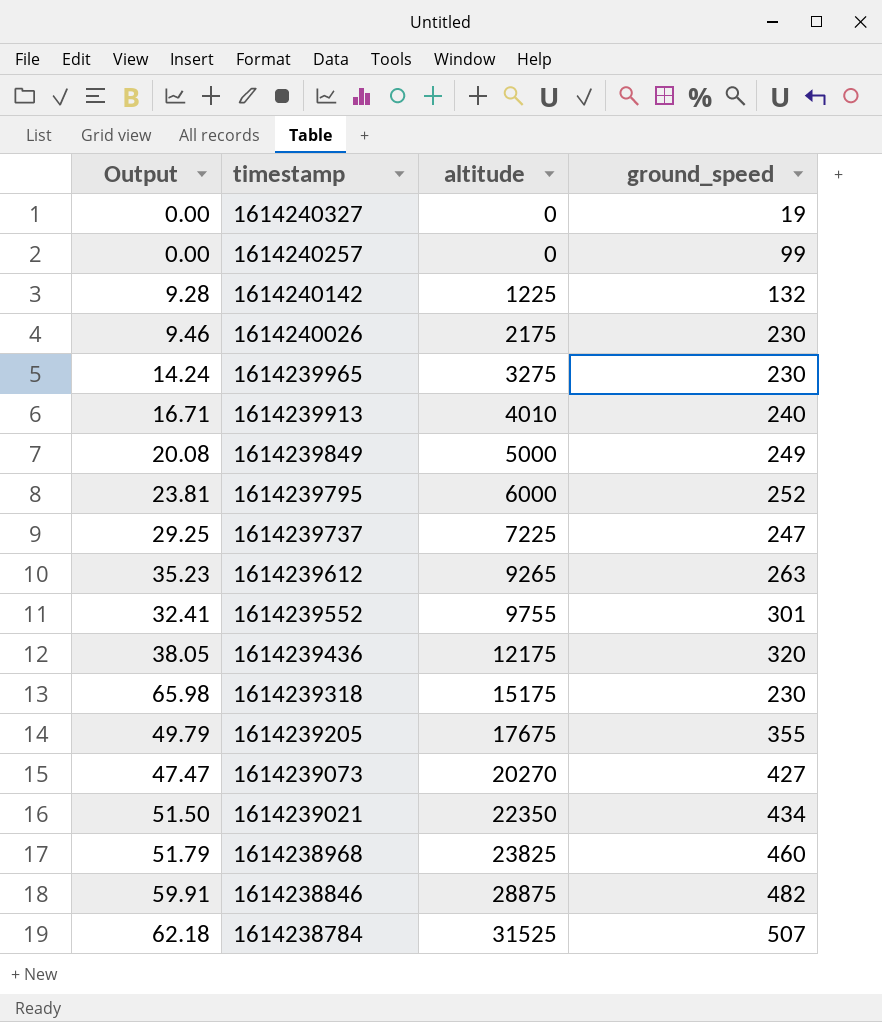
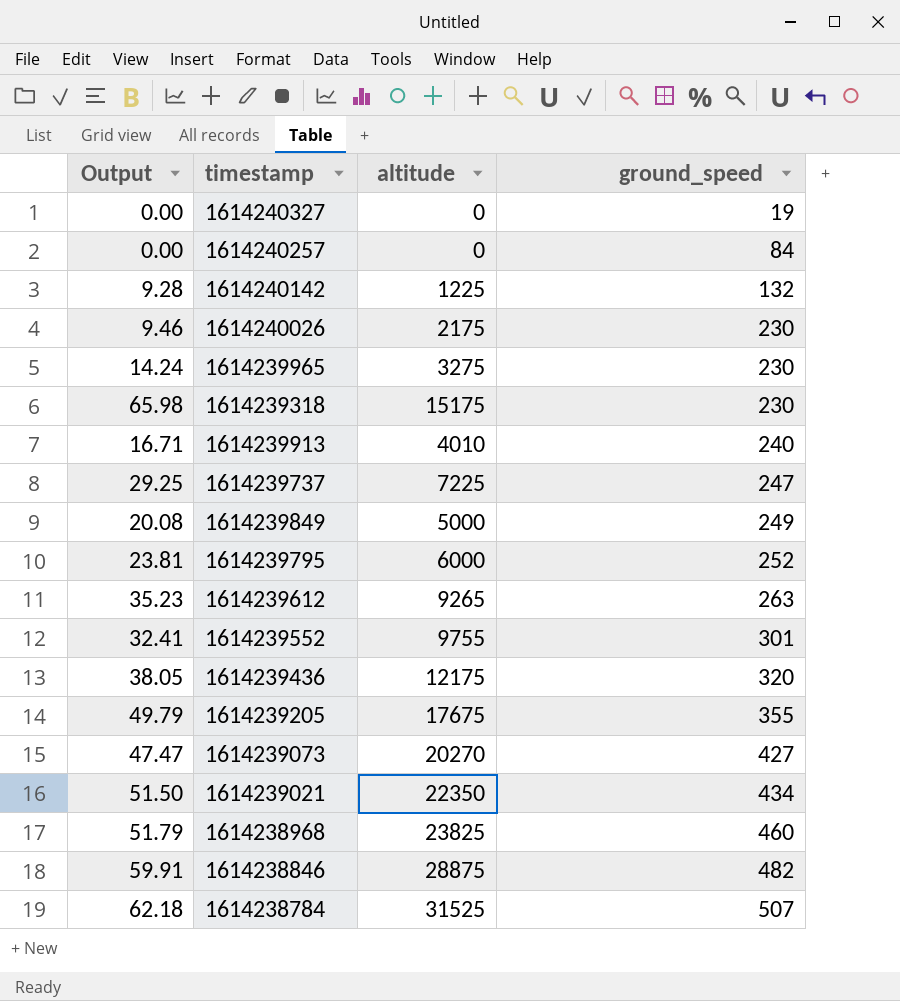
row order: timestamp descending -> ground_speed ascending
1614240257 | ground_speed: 99 -> 84

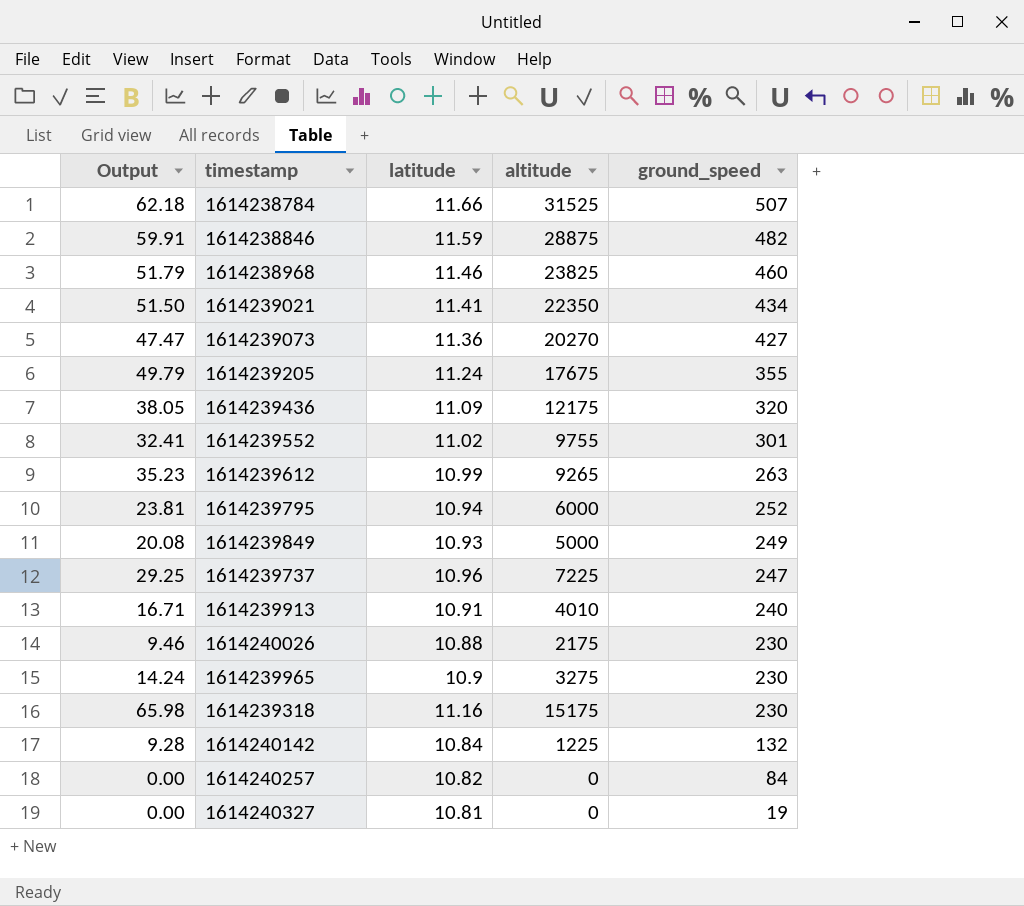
row order: ground_speed ascending -> ground_speed descending
column latitude | position: none -> 3

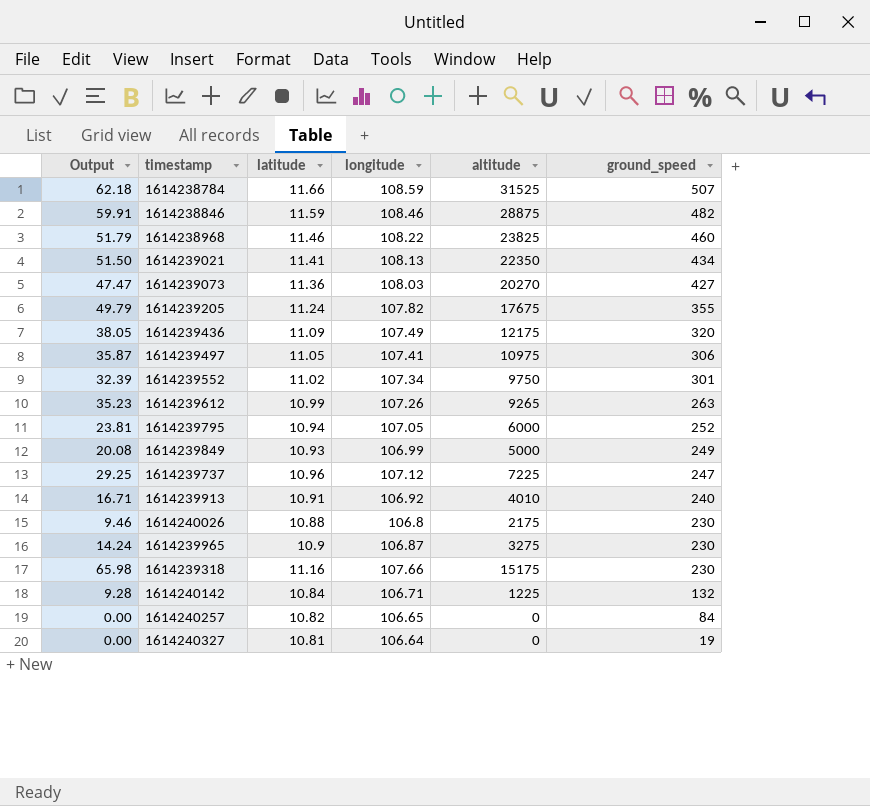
column longitude | position: none -> 4
row 1614239497: none -> 35.87 | 11.05 | 107.41 | 10975 | 306
1614239552 | Output: 32.41 -> 32.39
1614239552 | altitude: 9755 -> 9750

